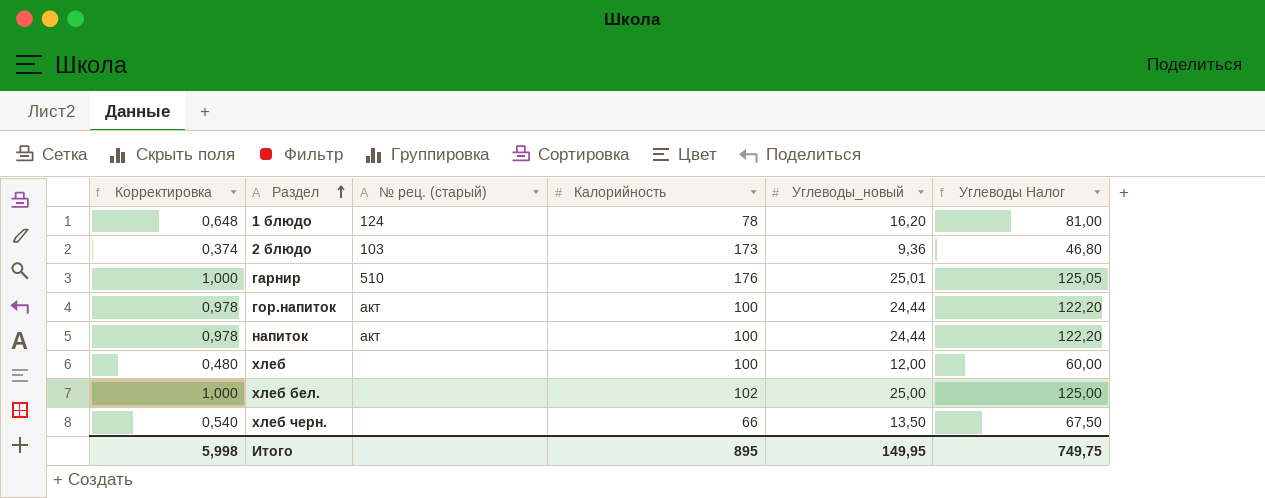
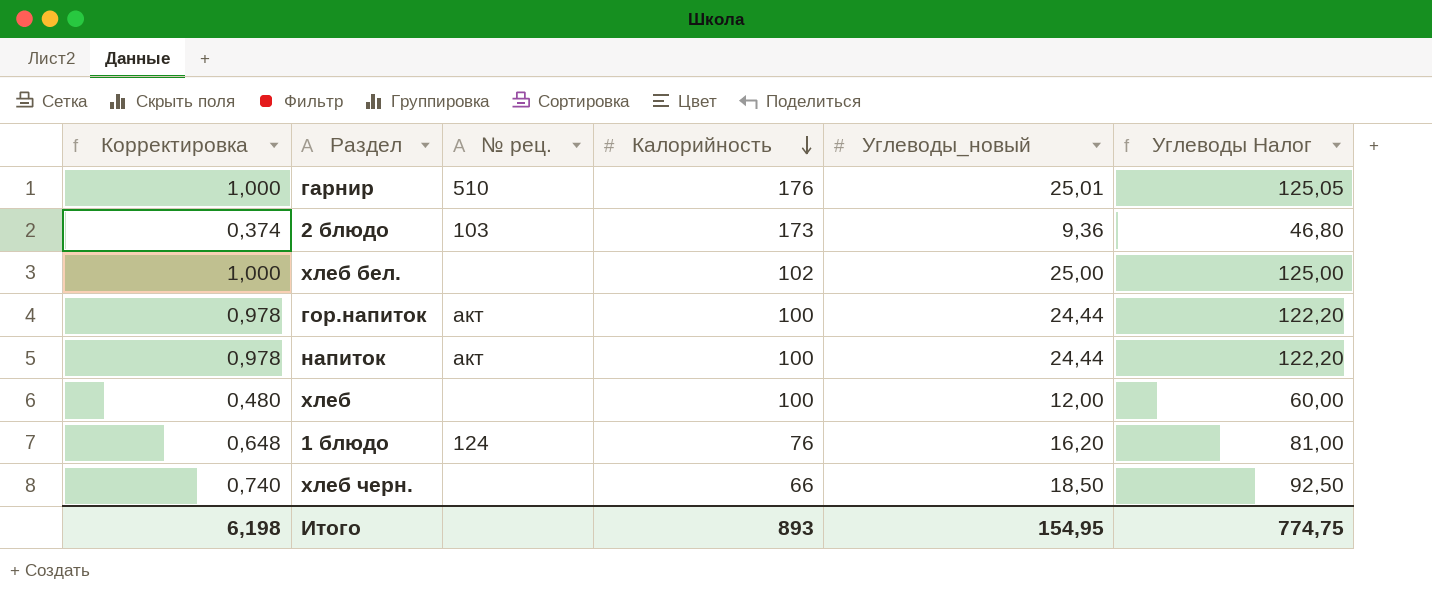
row order: Раздел ascending -> Калорийность descending
column name: № рец. (старый) -> № рец.
1 блюдо | Калорийность: 78 -> 76
хлеб черн. | Корректировка: 0,540 -> 0,740
хлеб черн. | Углеводы_новый: 13,50 -> 18,50
хлеб черн. | Углеводы Налог: 67,50 -> 92,50
Итого | Корректировка: 5,998 -> 6,198
Итого | Калорийность: 895 -> 893
Итого | Углеводы_новый: 149,95 -> 154,95
Итого | Углеводы Налог: 749,75 -> 774,75

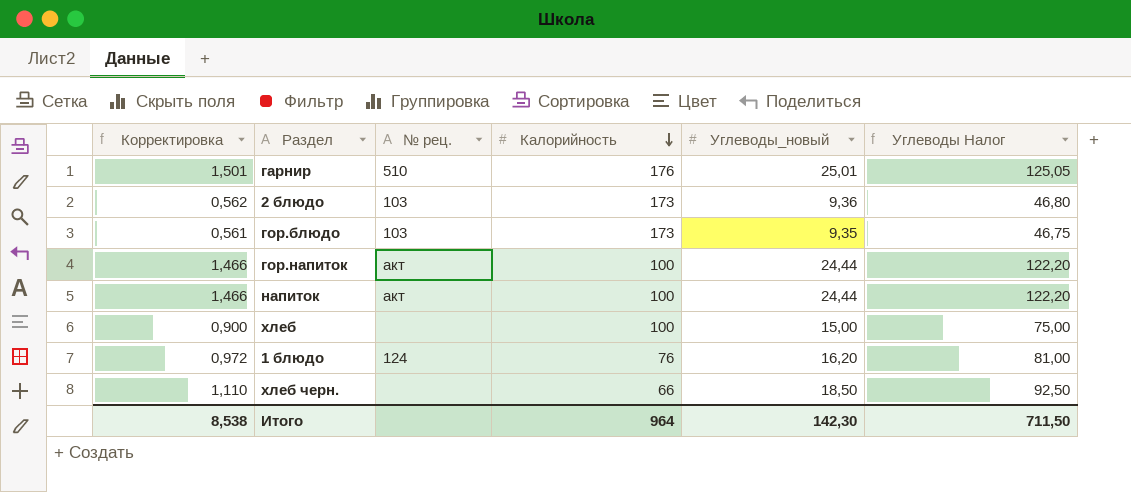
column Корректировка | formula: [Углеводы_новый] * 0,04 -> [Углеводы_новый] * 0,06
row хлеб бел.: 1,000 | none | 102 | 25,00 | 125,00 -> none
row гор.блюдо: none -> 0,561 | 103 | 173 | 9,35 | 46,75
хлеб | Углеводы_новый: 12,00 -> 15,00
хлеб | Углеводы Налог: 60,00 -> 75,00
Итого | Корректировка: 6,198 -> 8,538
Итого | Калорийность: 893 -> 964
Итого | Углеводы_новый: 154,95 -> 142,30
Итого | Углеводы Налог: 774,75 -> 711,50

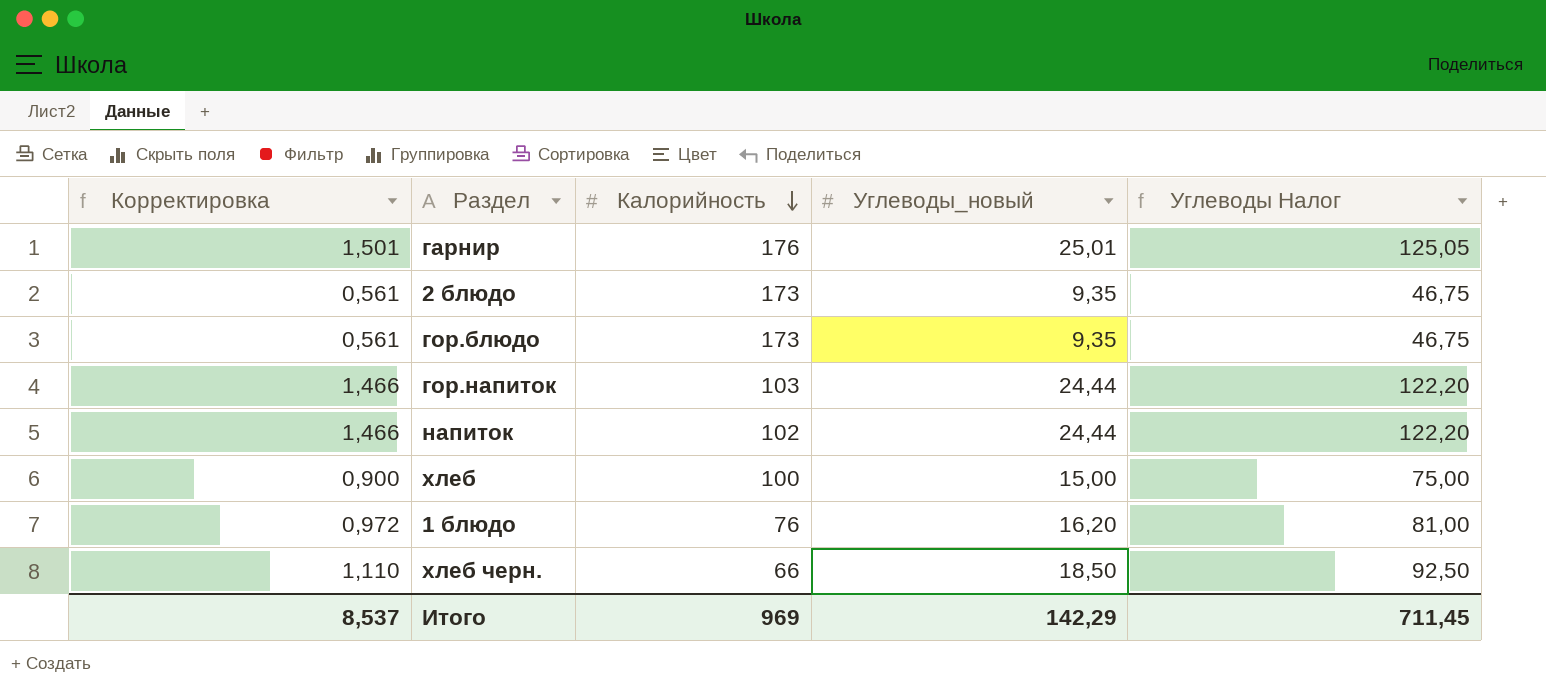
column № рец. | position: 3 -> none
2 блюдо | Корректировка: 0,562 -> 0,561
2 блюдо | Углеводы_новый: 9,36 -> 9,35
2 блюдо | Углеводы Налог: 46,80 -> 46,75
гор.напиток | Калорийность: 100 -> 103
напиток | Калорийность: 100 -> 102
Итого | Корректировка: 8,538 -> 8,537
Итого | Калорийность: 964 -> 969
Итого | Углеводы_новый: 142,30 -> 142,29
Итого | Углеводы Налог: 711,50 -> 711,45

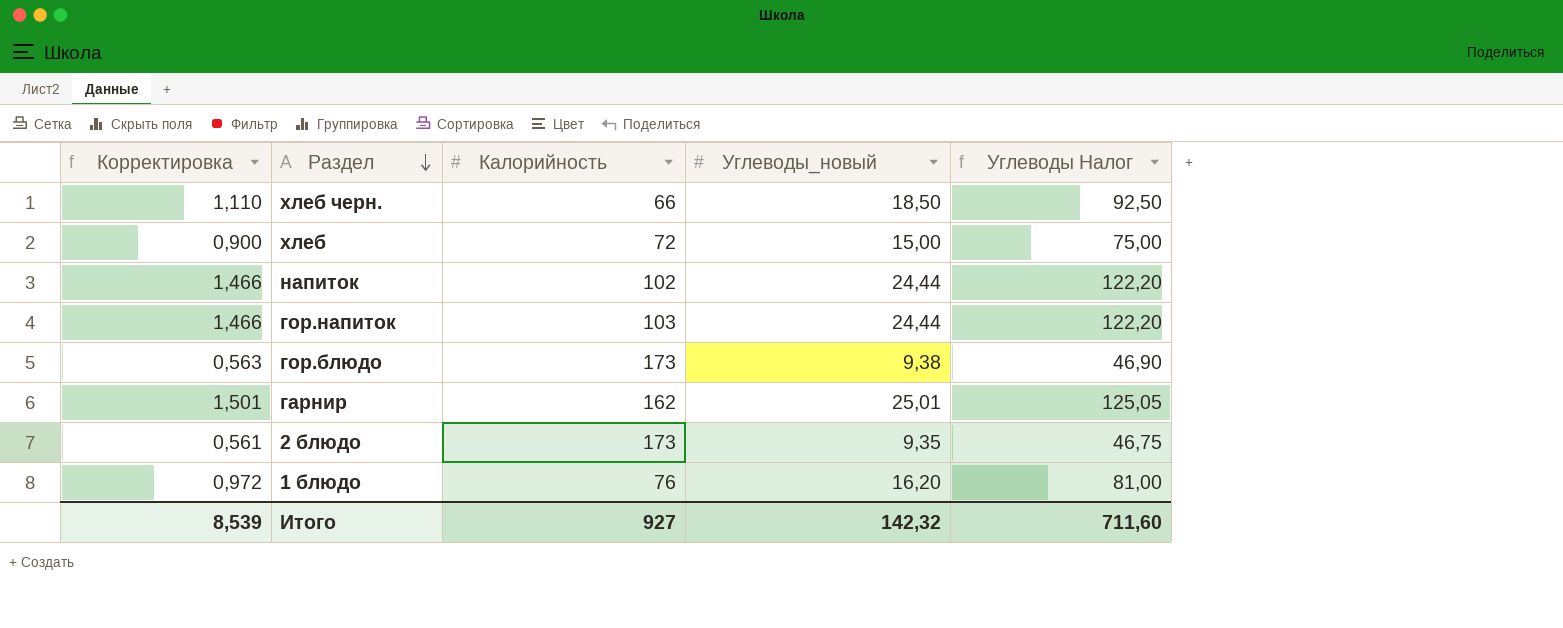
row order: Калорийность descending -> Раздел descending
хлеб | Калорийность: 100 -> 72
гор.блюдо | Корректировка: 0,561 -> 0,563
гор.блюдо | Углеводы_новый: 9,35 -> 9,38
гор.блюдо | Углеводы Налог: 46,75 -> 46,90
гарнир | Калорийность: 176 -> 162
Итого | Корректировка: 8,537 -> 8,539
Итого | Калорийность: 969 -> 927
Итого | Углеводы_новый: 142,29 -> 142,32
Итого | Углеводы Налог: 711,45 -> 711,60

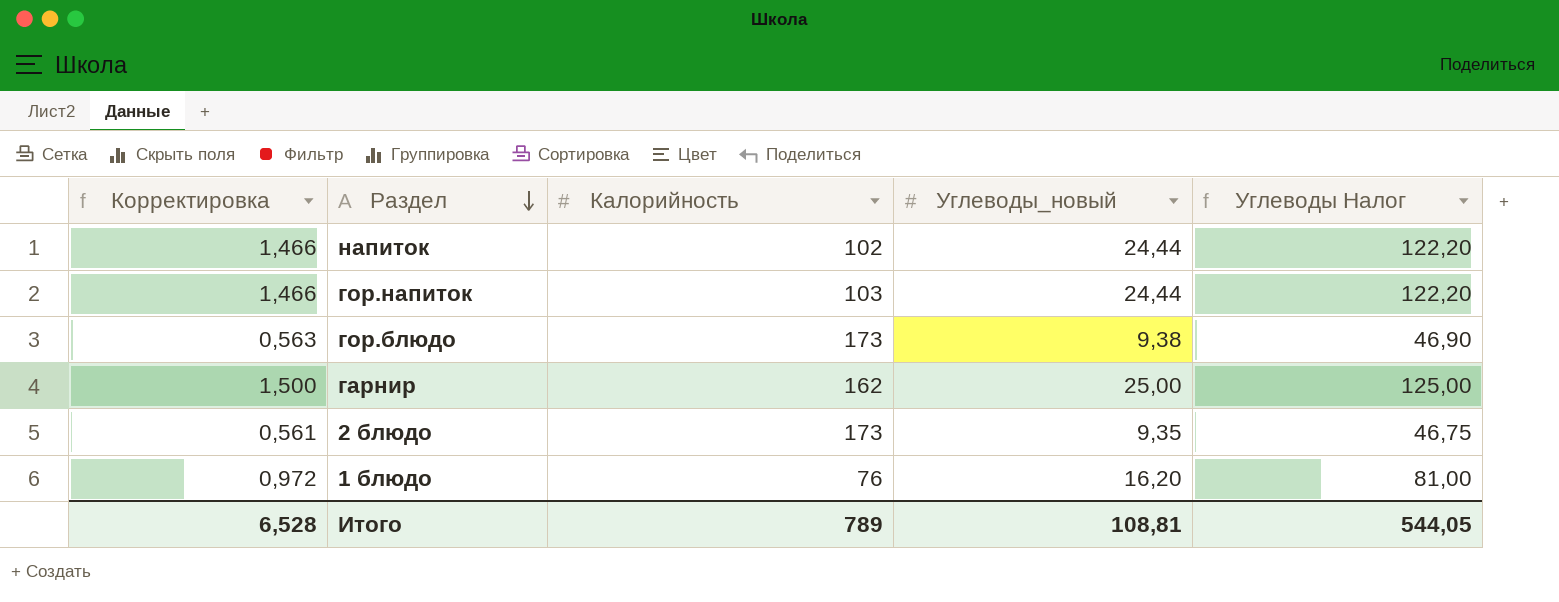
row хлеб черн.: 1,110 | 66 | 18,50 | 92,50 -> none
row хлеб: 0,900 | 72 | 15,00 | 75,00 -> none
гарнир | Корректировка: 1,501 -> 1,500
гарнир | Углеводы_новый: 25,01 -> 25,00
гарнир | Углеводы Налог: 125,05 -> 125,00
Итого | Корректировка: 8,539 -> 6,528
Итого | Калорийность: 927 -> 789
Итого | Углеводы_новый: 142,32 -> 108,81
Итого | Углеводы Налог: 711,60 -> 544,05

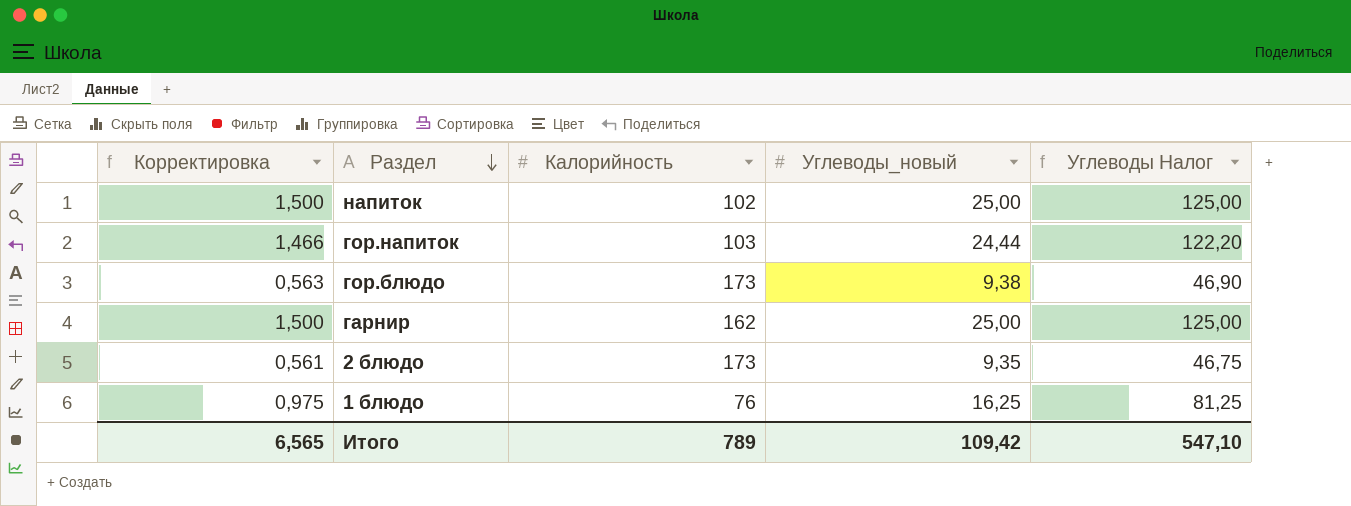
напиток | Корректировка: 1,466 -> 1,500
напиток | Углеводы_новый: 24,44 -> 25,00
напиток | Углеводы Налог: 122,20 -> 125,00
1 блюдо | Корректировка: 0,972 -> 0,975
1 блюдо | Углеводы_новый: 16,20 -> 16,25
1 блюдо | Углеводы Налог: 81,00 -> 81,25
Итого | Корректировка: 6,528 -> 6,565
Итого | Углеводы_новый: 108,81 -> 109,42
Итого | Углеводы Налог: 544,05 -> 547,10

